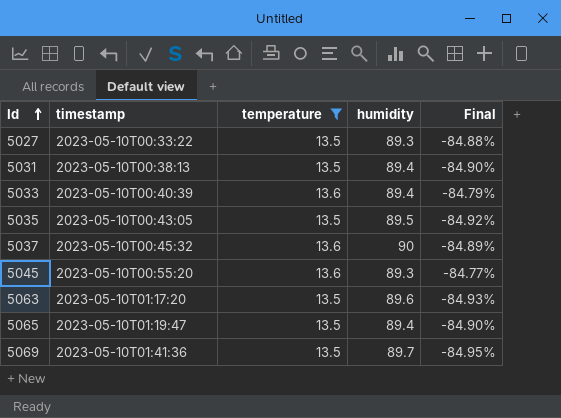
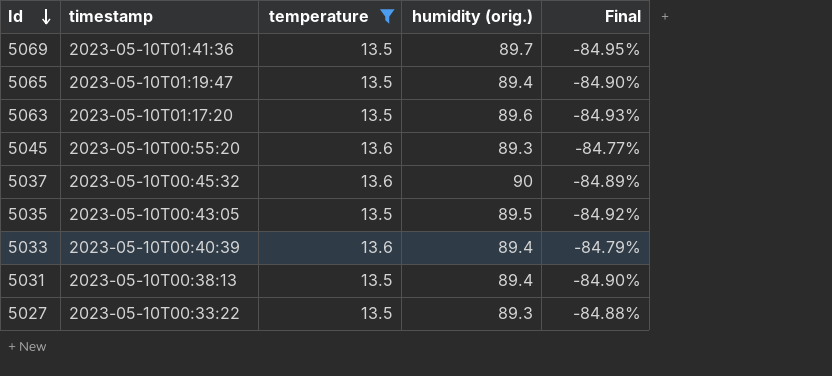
row order: Id ascending -> Id descending
column name: humidity -> humidity (orig.)

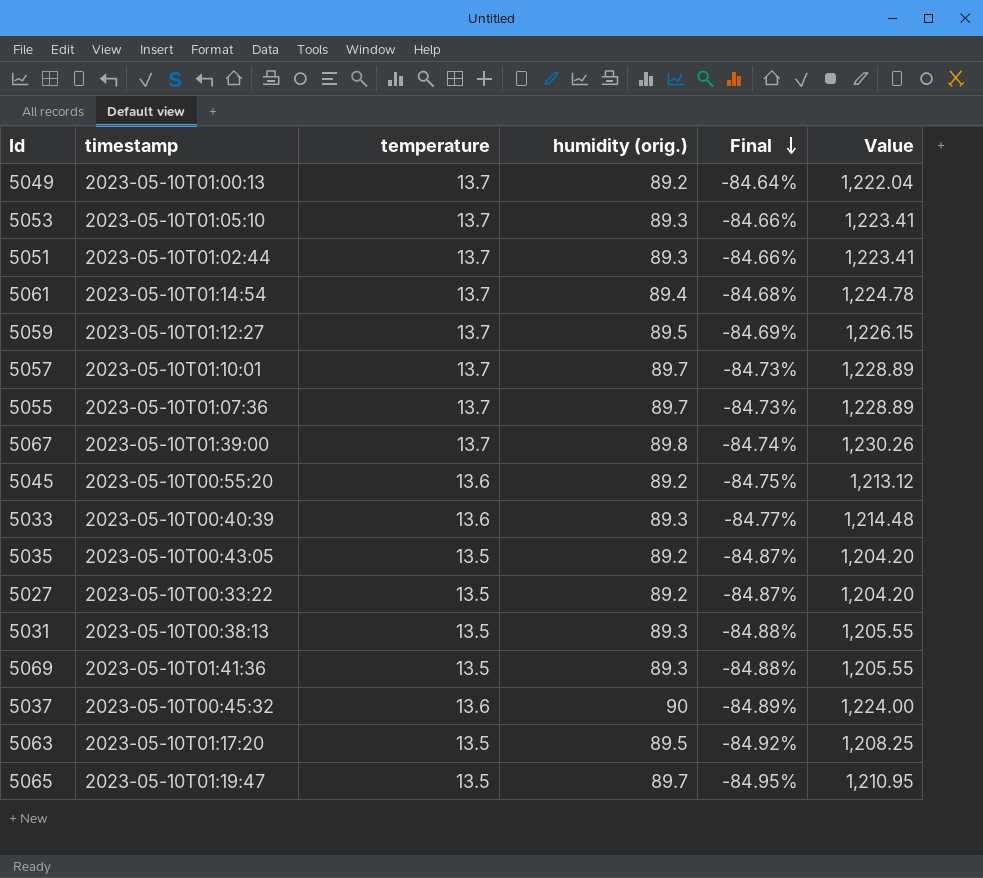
filter: temperature != 13.7 -> none
row order: Id descending -> Final descending
column Value | formula: none -> [temperature] * [humidity (orig.)]
5045 | humidity (orig.): 89.3 -> 89.2
5045 | Final: -84.77% -> -84.75%
5033 | humidity (orig.): 89.4 -> 89.3
5033 | Final: -84.79% -> -84.77%
5035 | humidity (orig.): 89.5 -> 89.2
5035 | Final: -84.92% -> -84.87%
5027 | humidity (orig.): 89.3 -> 89.2
5027 | Final: -84.88% -> -84.87%
5031 | humidity (orig.): 89.4 -> 89.3
5031 | Final: -84.90% -> -84.88%
5069 | humidity (orig.): 89.7 -> 89.3
5069 | Final: -84.95% -> -84.88%
5063 | humidity (orig.): 89.6 -> 89.5
5063 | Final: -84.93% -> -84.92%
5065 | humidity (orig.): 89.4 -> 89.7
5065 | Final: -84.90% -> -84.95%

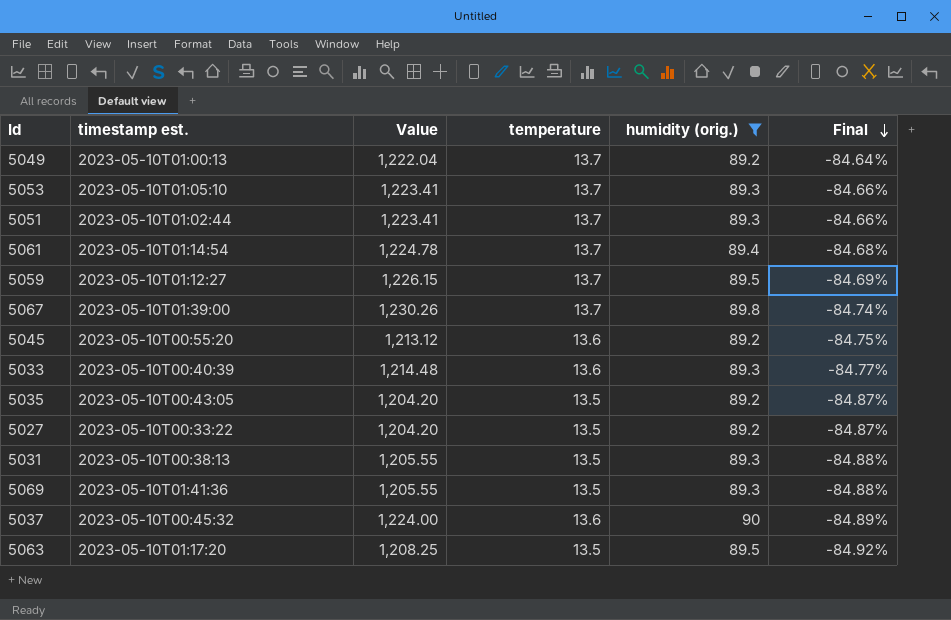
filter: none -> humidity (orig.) != 89.7
column name: timestamp -> timestamp est.
column Value | position: 6 -> 3

